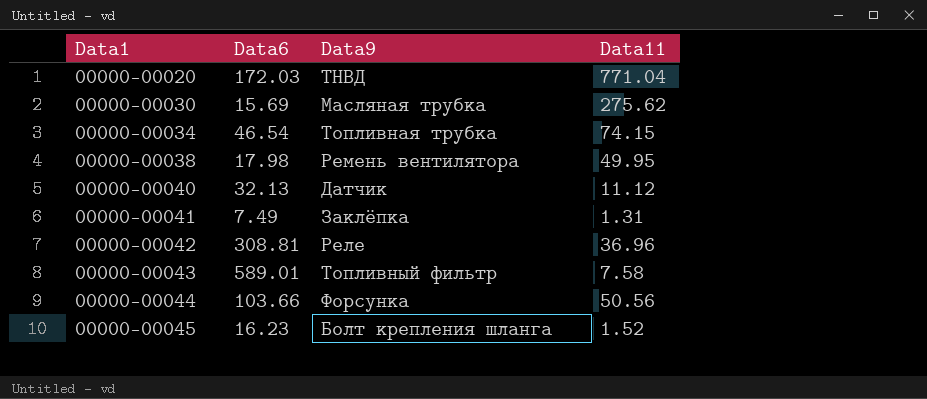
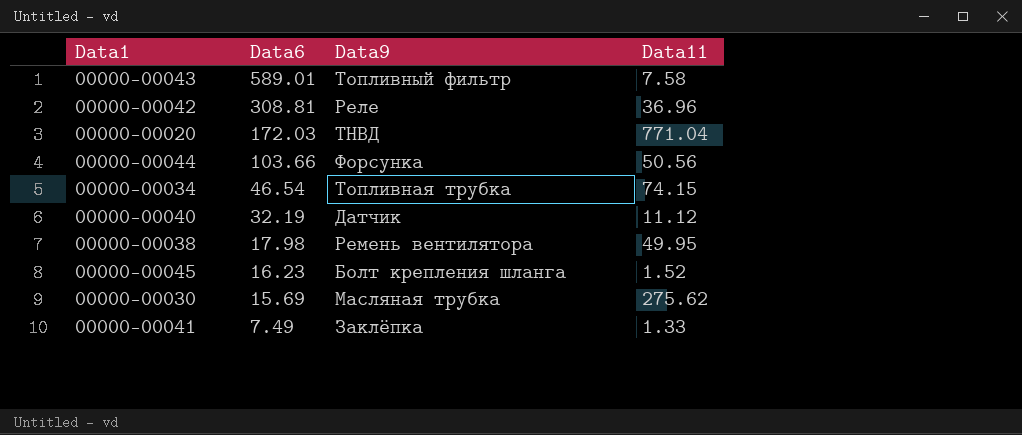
row order: Data1 ascending -> Data6 descending
00000-00040 | Data6: 32.13 -> 32.19
00000-00041 | Data11: 1.31 -> 1.33

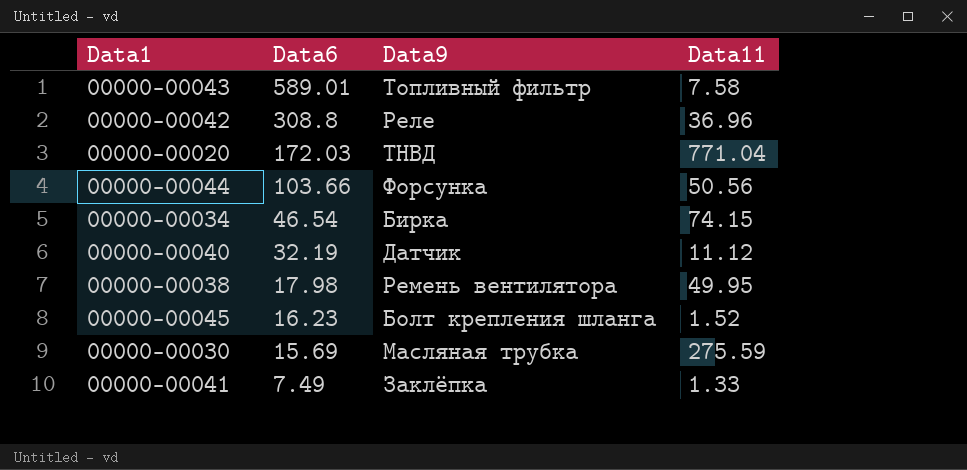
00000-00042 | Data6: 308.81 -> 308.8
00000-00034 | Data9: Топливная трубка -> Бирка
00000-00030 | Data11: 275.62 -> 275.59

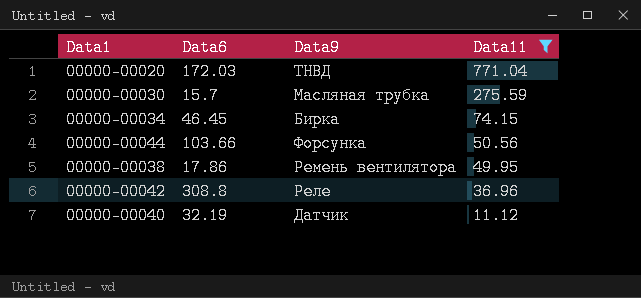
filter: none -> Data11 >= 11.12
row order: Data6 descending -> Data11 descending
00000-00030 | Data6: 15.69 -> 15.7
00000-00034 | Data6: 46.54 -> 46.45
00000-00038 | Data6: 17.98 -> 17.86

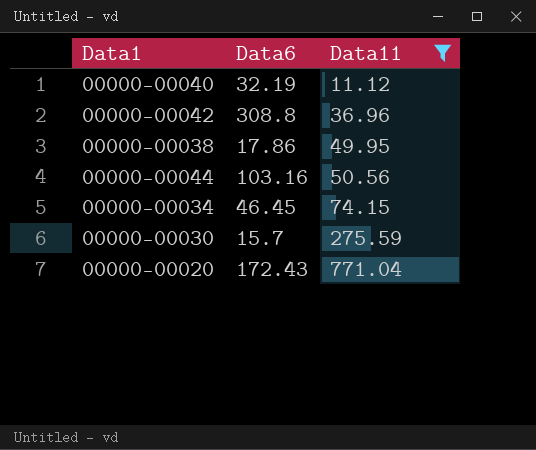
row order: Data11 descending -> Data11 ascending
column Data9 | position: 3 -> none
00000-00044 | Data6: 103.66 -> 103.16
00000-00020 | Data6: 172.03 -> 172.43

